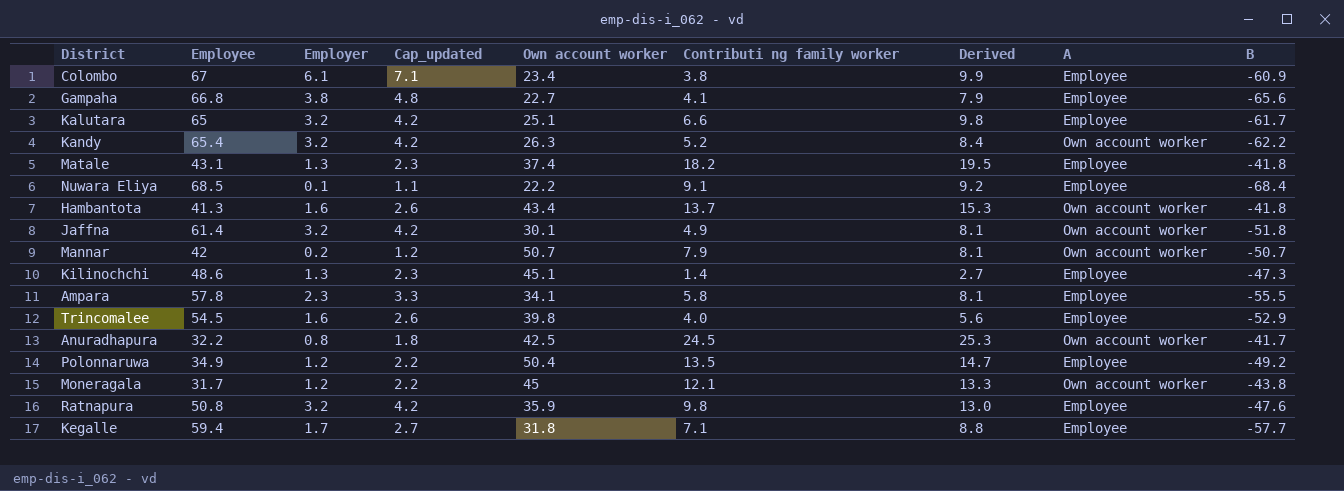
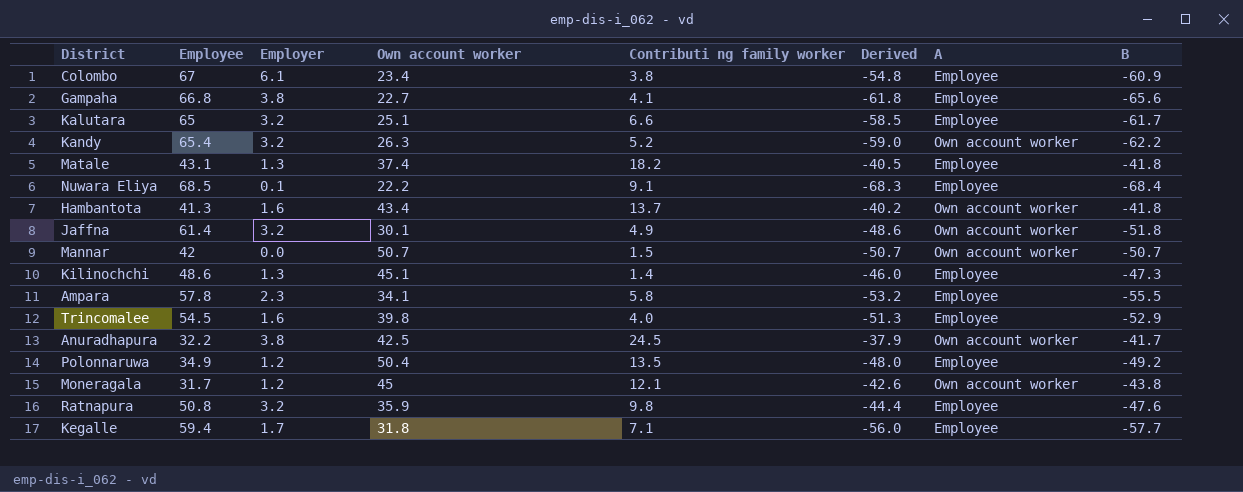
column Cap_updated | formula: [Employer] + 1 -> none
column Derived | formula: [Employer] + [Contributi ng family worker] -> [Employer] + [B]
Mannar | Employer: 0.2 -> 0.0
Mannar | Contributi ng family worker: 7.9 -> 1.5
Anuradhapura | Employer: 0.8 -> 3.8

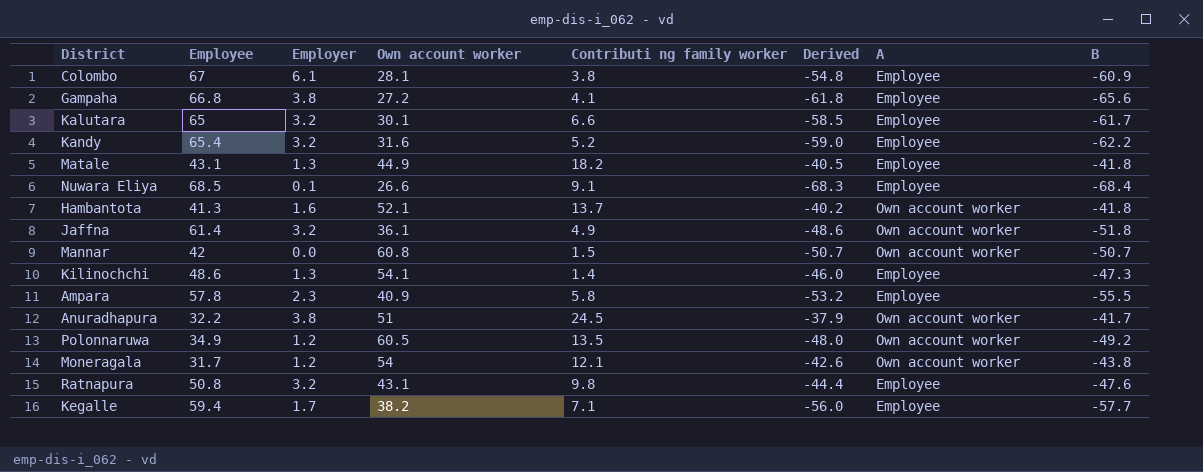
row Trincomalee: 54.5 | 1.6 | 39.8 | 4.0 | -51.3 | Employee | -52.9 -> none
Colombo | Own account worker: 23.4 -> 28.1
Gampaha | Own account worker: 22.7 -> 27.2
Kalutara | Own account worker: 25.1 -> 30.1
Kandy | Own account worker: 26.3 -> 31.6
Kandy | A: Own account worker -> Employee
Matale | Own account worker: 37.4 -> 44.9
Nuwara Eliya | Own account worker: 22.2 -> 26.6
Hambantota | Own account worker: 43.4 -> 52.1
Jaffna | Own account worker: 30.1 -> 36.1
Mannar | Own account worker: 50.7 -> 60.8
Kilinochchi | Own account worker: 45.1 -> 54.1
Ampara | Own account worker: 34.1 -> 40.9
Anuradhapura | Own account worker: 42.5 -> 51
Polonnaruwa | Own account worker: 50.4 -> 60.5
Polonnaruwa | A: Employee -> Own account worker
Moneragala | Own account worker: 45 -> 54
Ratnapura | Own account worker: 35.9 -> 43.1
Kegalle | Own account worker: 31.8 -> 38.2

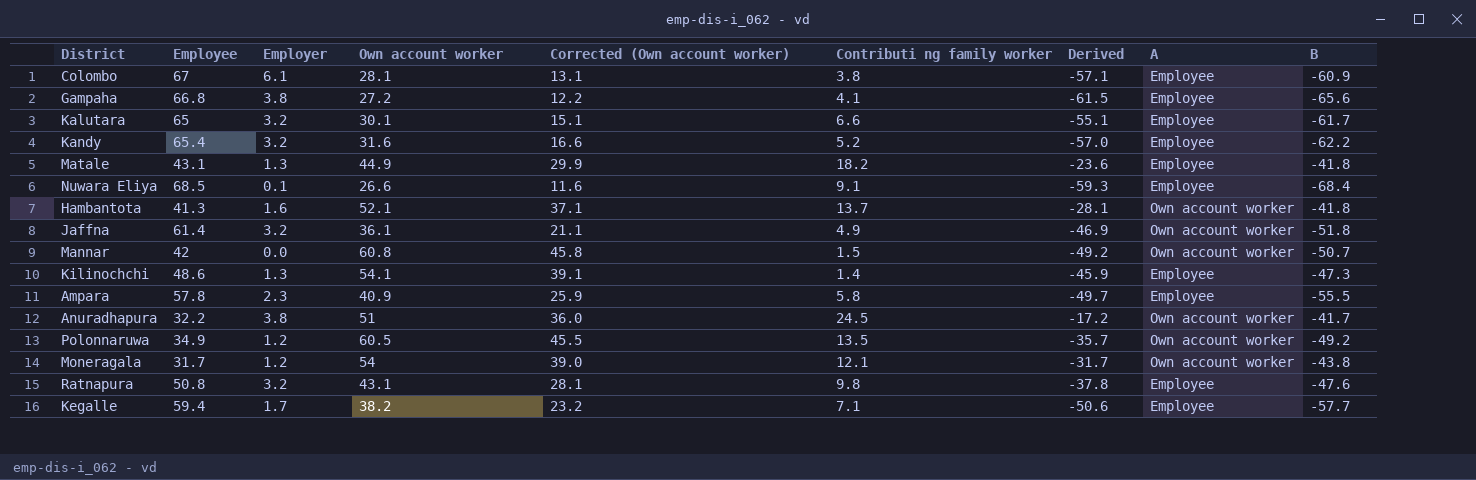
column Corrected (Own account worker) | formula: none -> [Own account worker] - 15
column Derived | formula: [Employer] + [B] -> [Contributi ng family worker] + [B]

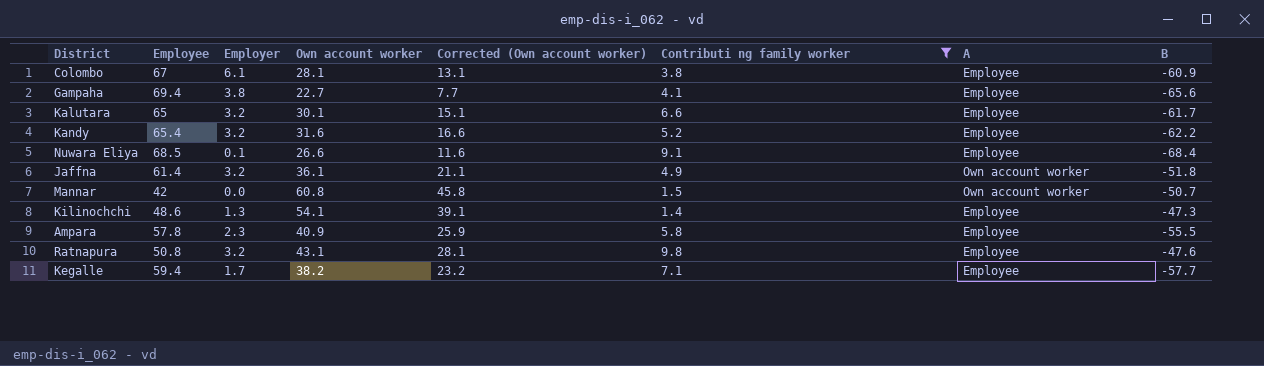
filter: none -> Contributi ng family worker <= 9.8
column Derived | formula: [Contributi ng family worker] + [B] -> none
Gampaha | Employee: 66.8 -> 69.4
Gampaha | Own account worker: 27.2 -> 22.7
Gampaha | Corrected (Own account worker): 12.2 -> 7.7

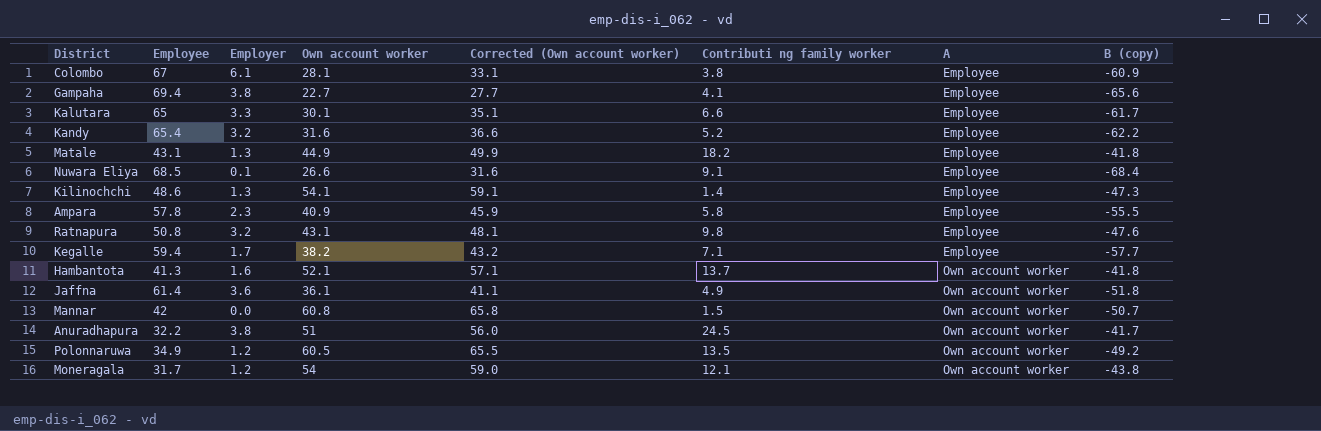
filter: Contributi ng family worker <= 9.8 -> none
row order: none -> A ascending
column Corrected (Own account worker) | formula: [Own account worker] - 15 -> [Own account worker] + 5
column name: B -> B (copy)
Kalutara | Employer: 3.2 -> 3.3
Jaffna | Employer: 3.2 -> 3.6

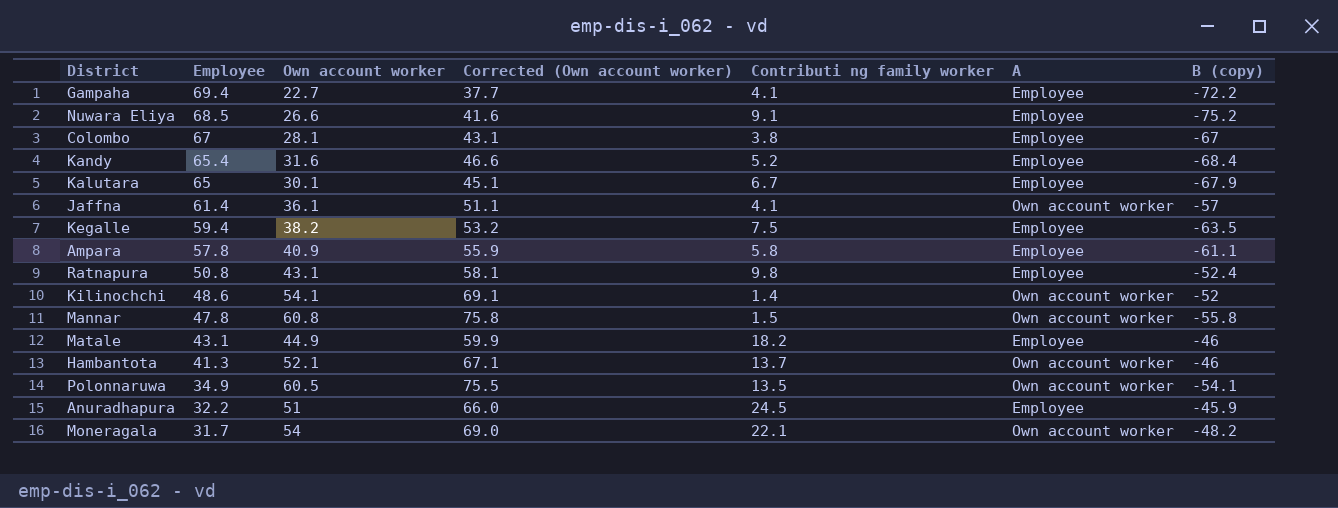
row order: A ascending -> Employee descending
column Employer | position: 3 -> none
column Corrected (Own account worker) | formula: [Own account worker] + 5 -> [Own account worker] + 15
Gampaha | B (copy): -65.6 -> -72.2
Nuwara Eliya | B (copy): -68.4 -> -75.2
Colombo | B (copy): -60.9 -> -67
Kandy | B (copy): -62.2 -> -68.4
Kalutara | Contributi ng family worker: 6.6 -> 6.7
Kalutara | B (copy): -61.7 -> -67.9
Jaffna | Contributi ng family worker: 4.9 -> 4.1
Jaffna | B (copy): -51.8 -> -57
Kegalle | Contributi ng family worker: 7.1 -> 7.5
Kegalle | B (copy): -57.7 -> -63.5
Ampara | B (copy): -55.5 -> -61.1
Ratnapura | B (copy): -47.6 -> -52.4
Kilinochchi | A: Employee -> Own account worker
Kilinochchi | B (copy): -47.3 -> -52
Mannar | Employee: 42 -> 47.8
Mannar | B (copy): -50.7 -> -55.8
Matale | B (copy): -41.8 -> -46
Hambantota | B (copy): -41.8 -> -46
Polonnaruwa | B (copy): -49.2 -> -54.1
Anuradhapura | A: Own account worker -> Employee
Anuradhapura | B (copy): -41.7 -> -45.9
Moneragala | Contributi ng family worker: 12.1 -> 22.1
Moneragala | B (copy): -43.8 -> -48.2

